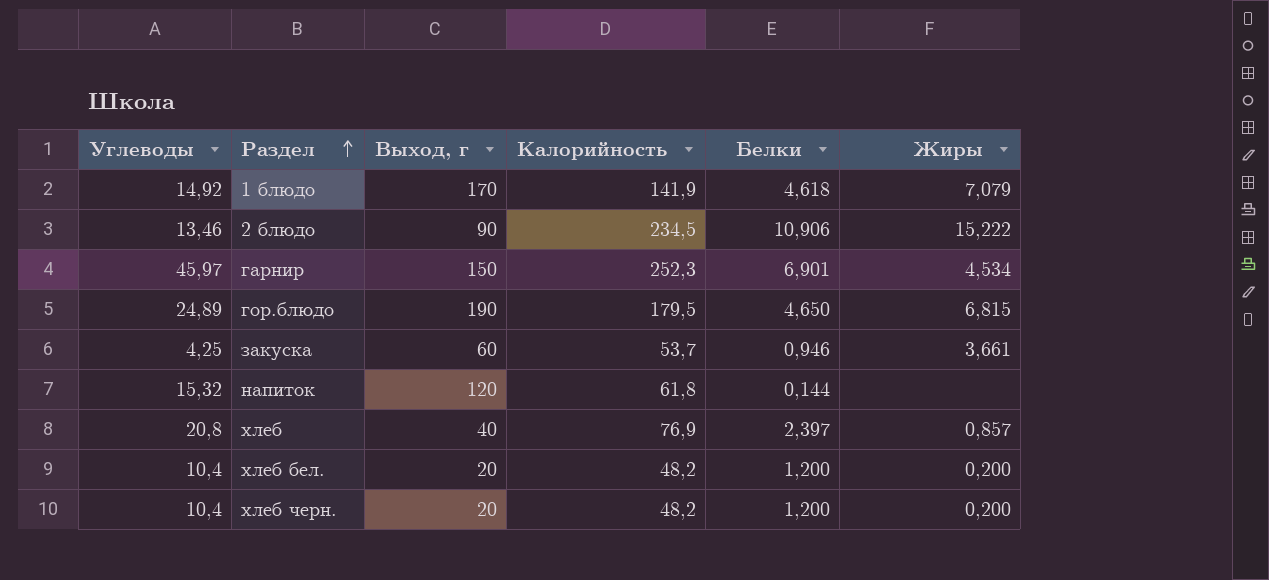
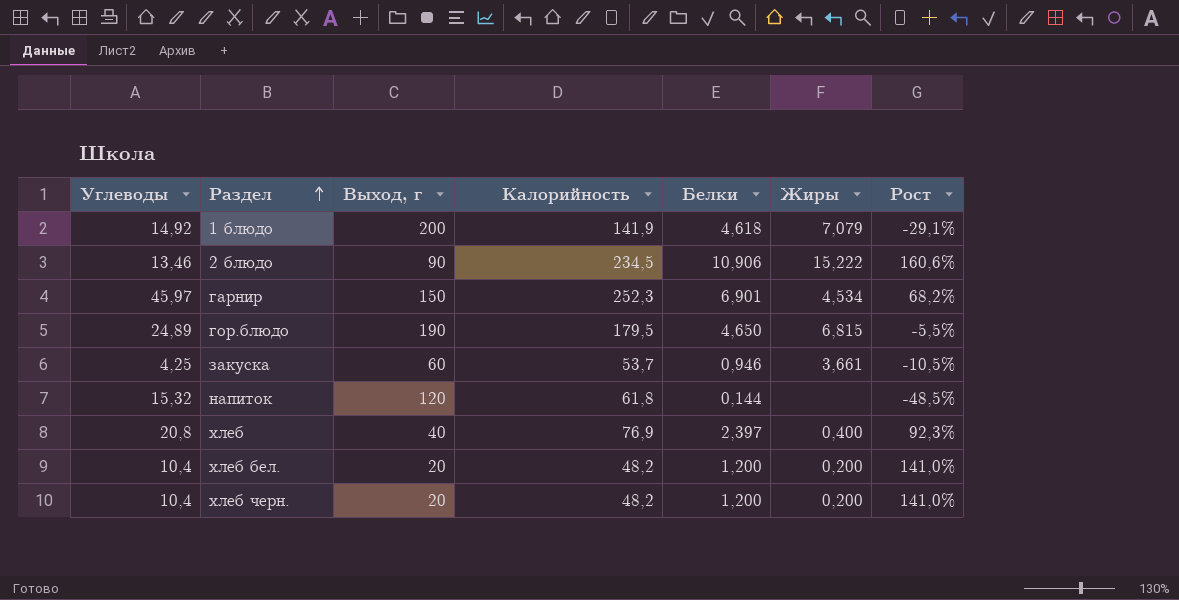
column Рост | formula: none -> ([Калорийность] - [Выход, г]) / [Выход, г]
1 блюдо | Выход, г: 170 -> 200
хлеб | Жиры: 0,857 -> 0,400

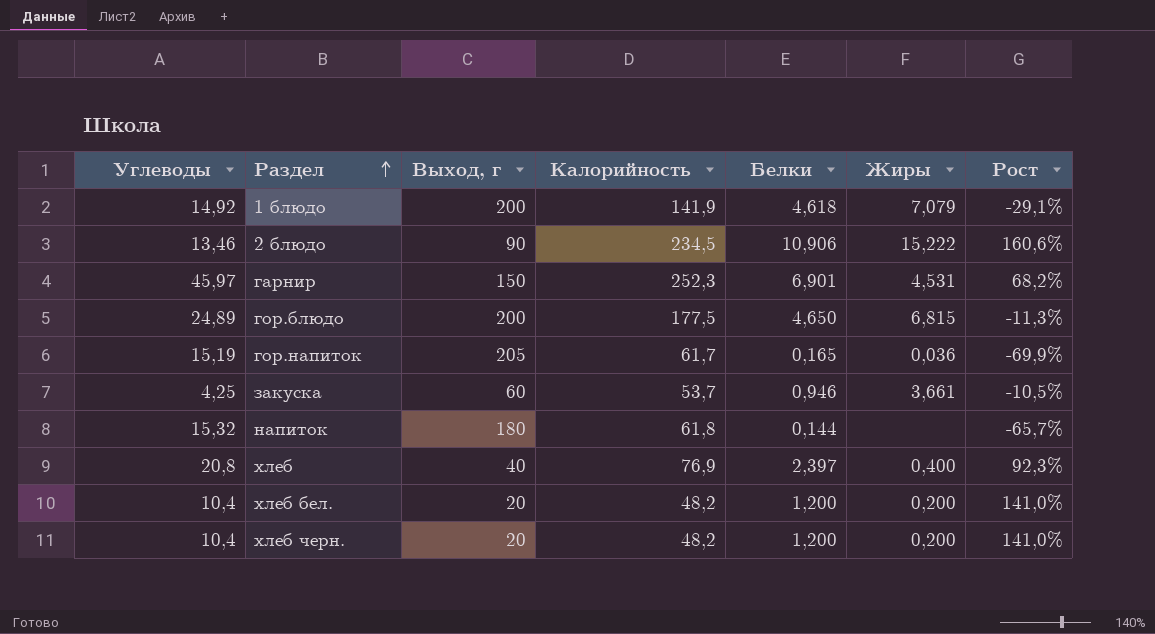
гарнир | Жиры: 4,534 -> 4,531
гор.блюдо | Выход, г: 190 -> 200
гор.блюдо | Калорийность: 179,5 -> 177,5
гор.блюдо | Рост: -5,5% -> -11,3%
row гор.напиток: none -> 15,19 | 205 | 61,7 | 0,165 | 0,036 | -69,9%
напиток | Выход, г: 120 -> 180
напиток | Рост: -48,5% -> -65,7%

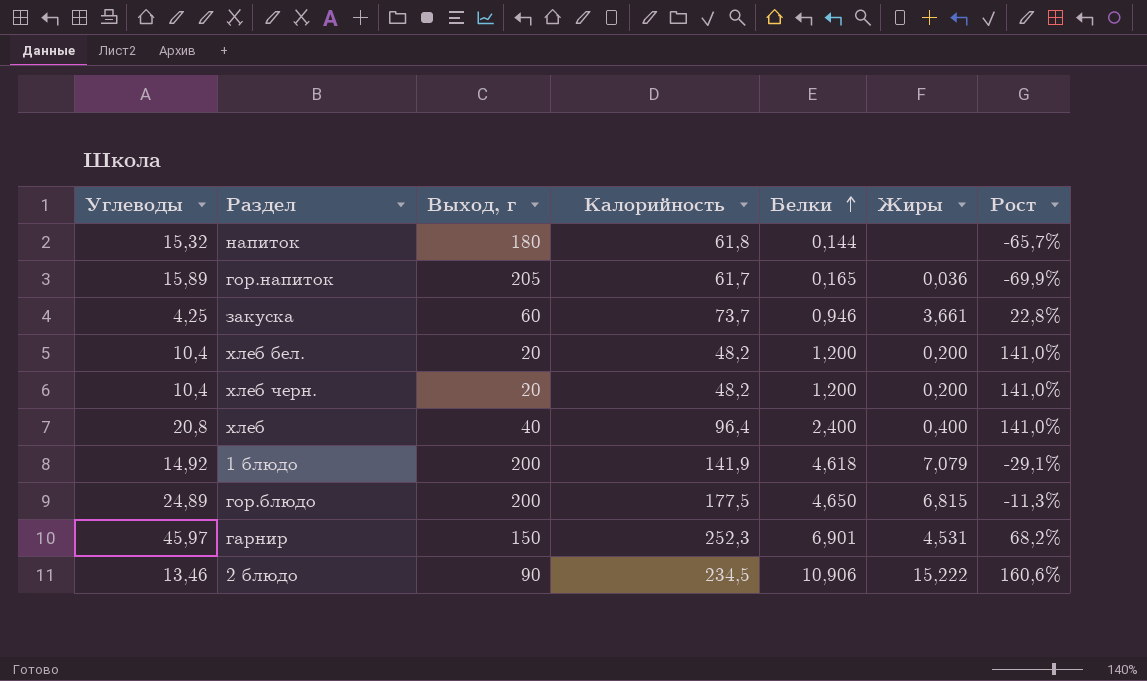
row order: Раздел ascending -> Белки ascending
гор.напиток | Углеводы: 15,19 -> 15,89
закуска | Калорийность: 53,7 -> 73,7
закуска | Рост: -10,5% -> 22,8%
хлеб | Калорийность: 76,9 -> 96,4
хлеб | Белки: 2,397 -> 2,400
хлеб | Рост: 92,3% -> 141,0%

